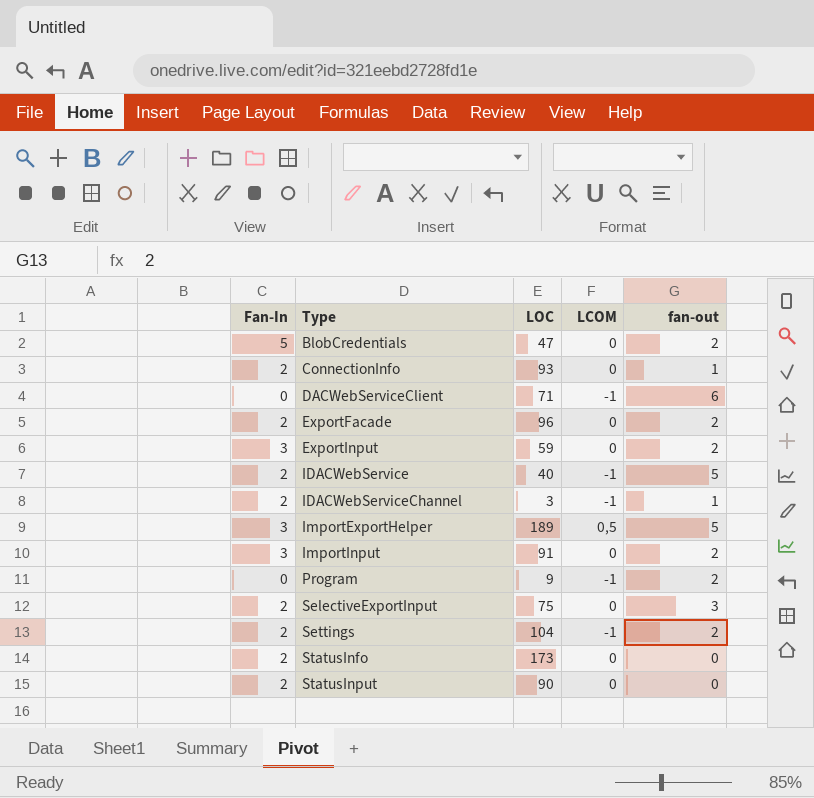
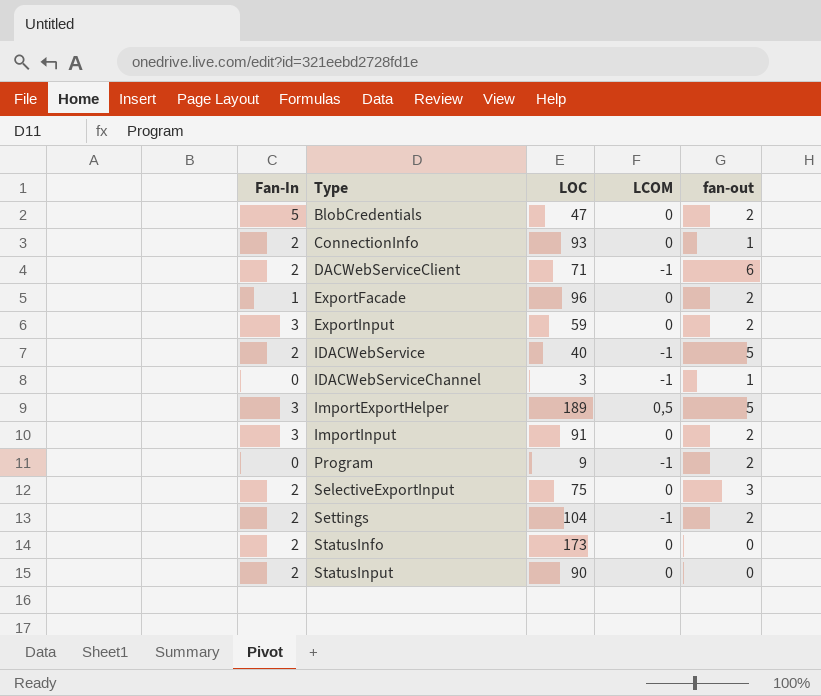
DACWebServiceClient | Fan-In: 0 -> 2
ExportFacade | Fan-In: 2 -> 1
IDACWebServiceChannel | Fan-In: 2 -> 0

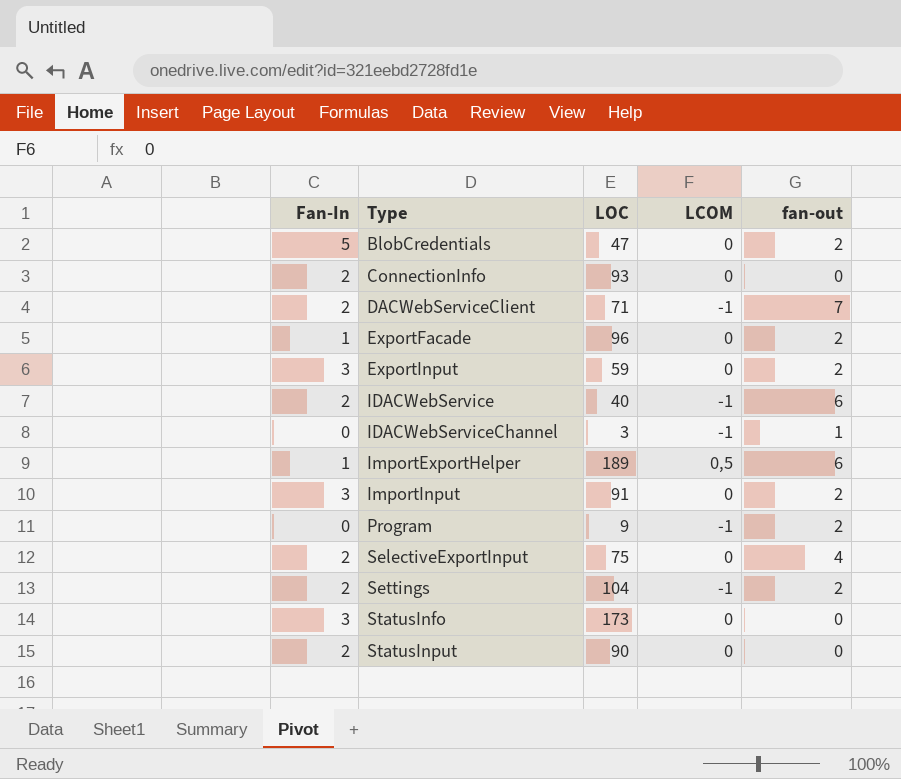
ConnectionInfo | fan-out: 1 -> 0
DACWebServiceClient | fan-out: 6 -> 7
IDACWebService | fan-out: 5 -> 6
ImportExportHelper | Fan-In: 3 -> 1
ImportExportHelper | fan-out: 5 -> 6
SelectiveExportInput | fan-out: 3 -> 4
StatusInfo | Fan-In: 2 -> 3

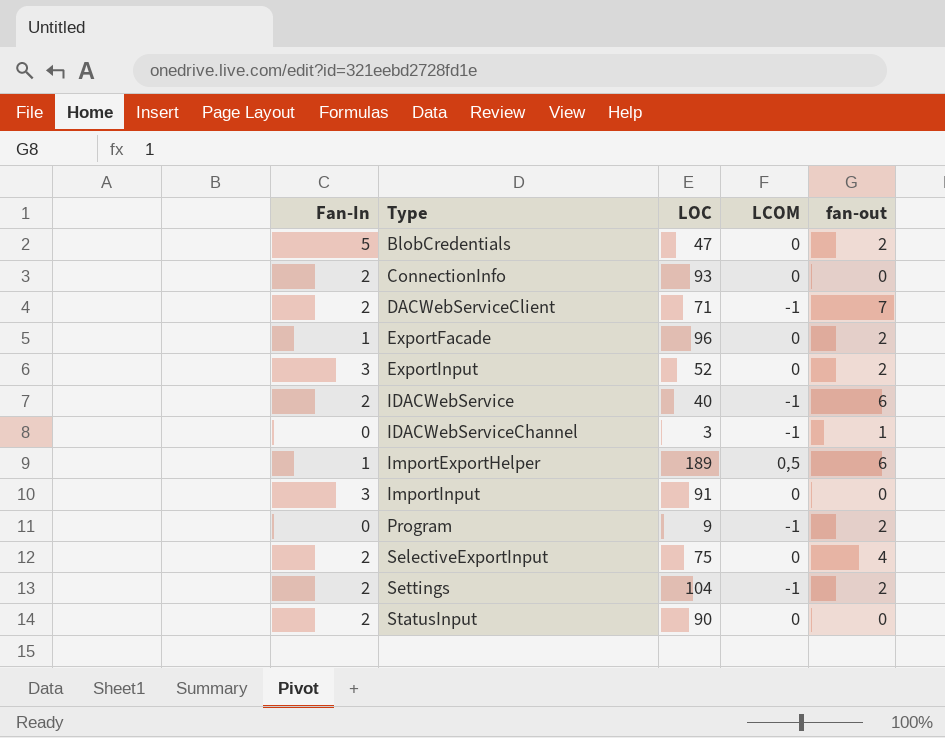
row StatusInfo: 3 | 173 | 0 | 0 -> none
ExportInput | LOC: 59 -> 52
ImportInput | fan-out: 2 -> 0

